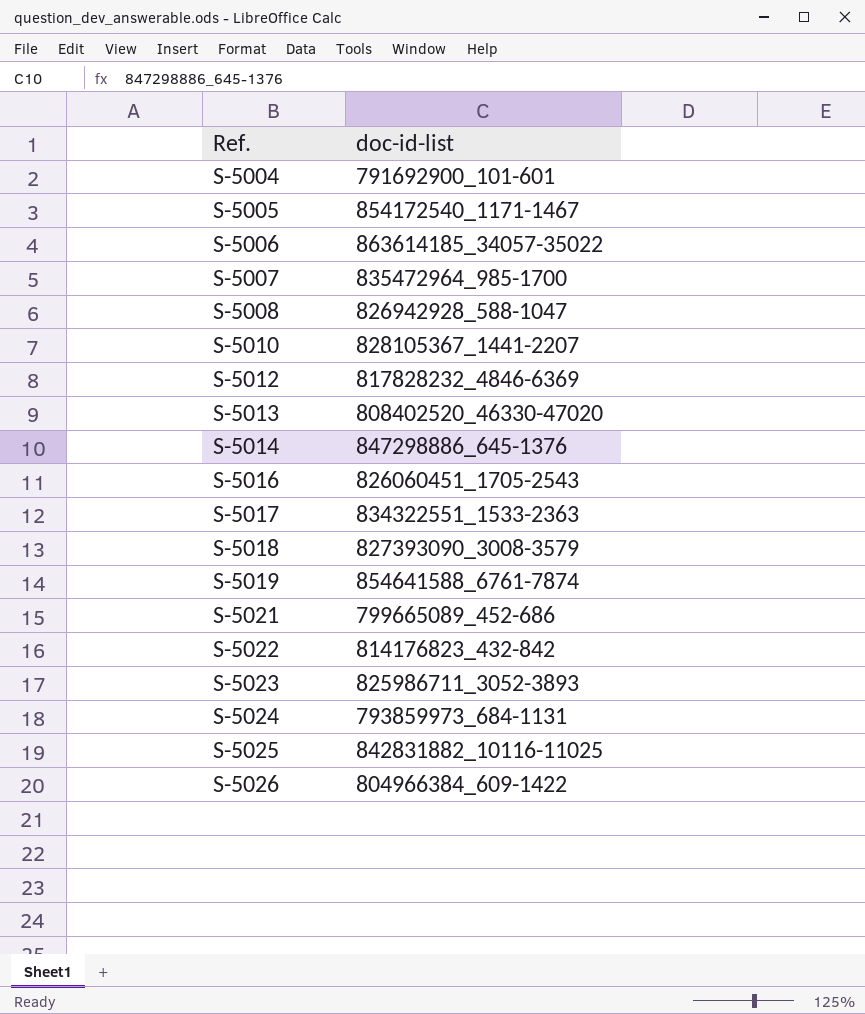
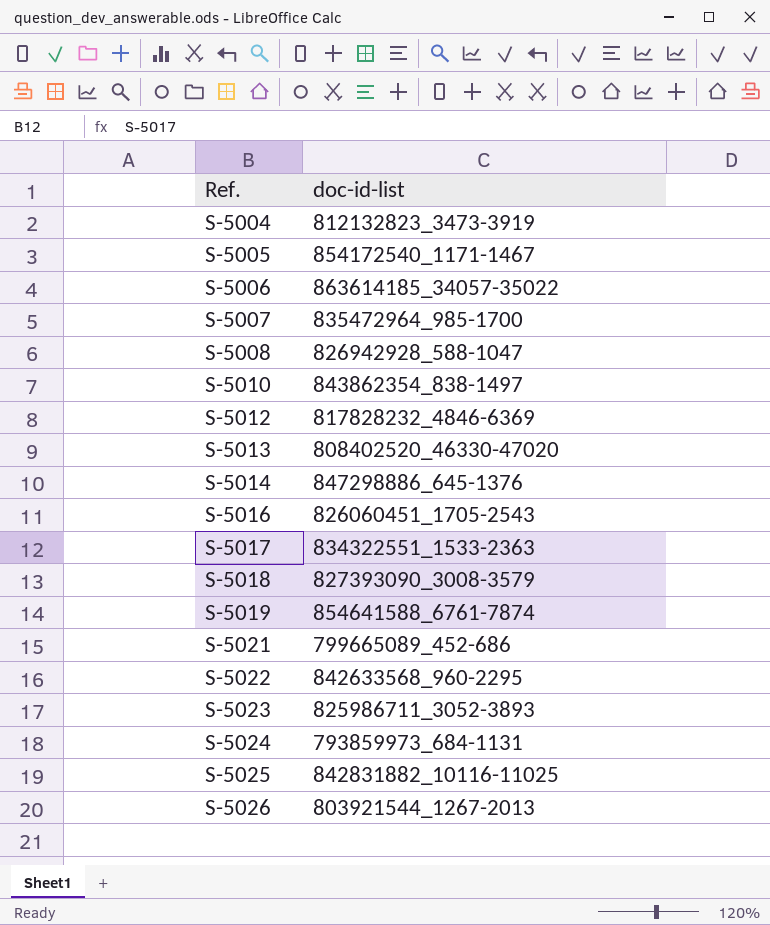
S-5004 | doc-id-list: 791692900_101-601 -> 812132823_3473-3919
S-5010 | doc-id-list: 828105367_1441-2207 -> 843862354_838-1497
S-5022 | doc-id-list: 814176823_432-842 -> 842633568_960-2295
S-5026 | doc-id-list: 804966384_609-1422 -> 803921544_1267-2013

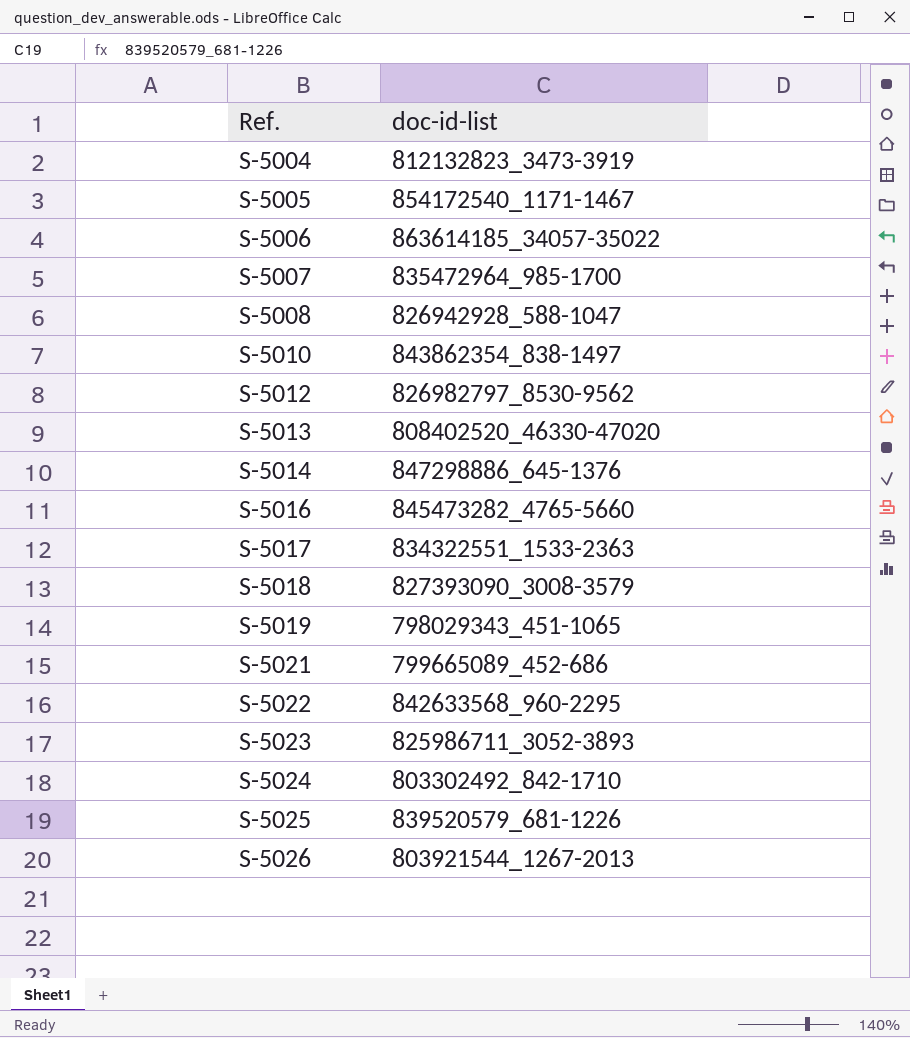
S-5012 | doc-id-list: 817828232_4846-6369 -> 826982797_8530-9562
S-5016 | doc-id-list: 826060451_1705-2543 -> 845473282_4765-5660
S-5019 | doc-id-list: 854641588_6761-7874 -> 798029343_451-1065
S-5024 | doc-id-list: 793859973_684-1131 -> 803302492_842-1710
S-5025 | doc-id-list: 842831882_10116-11025 -> 839520579_681-1226

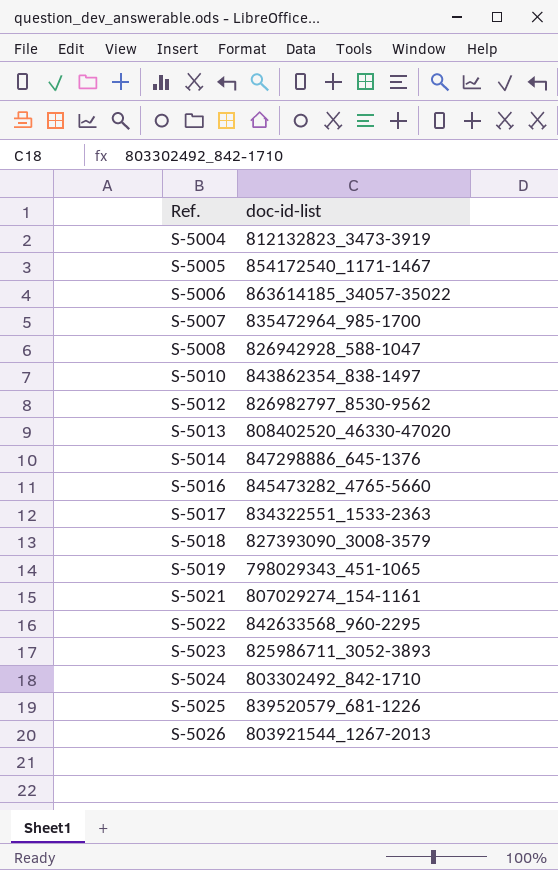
S-5021 | doc-id-list: 799665089_452-686 -> 807029274_154-1161

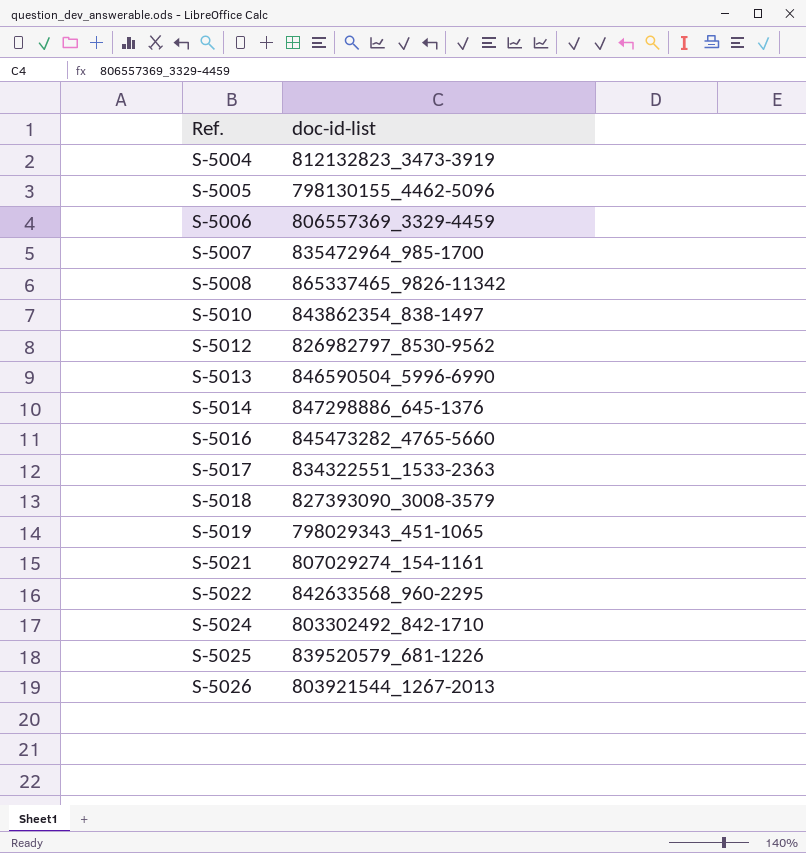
row S-5023: 825986711_3052-3893 -> none
S-5005 | doc-id-list: 854172540_1171-1467 -> 798130155_4462-5096
S-5006 | doc-id-list: 863614185_34057-35022 -> 806557369_3329-4459
S-5008 | doc-id-list: 826942928_588-1047 -> 865337465_9826-11342
S-5013 | doc-id-list: 808402520_46330-47020 -> 846590504_5996-6990

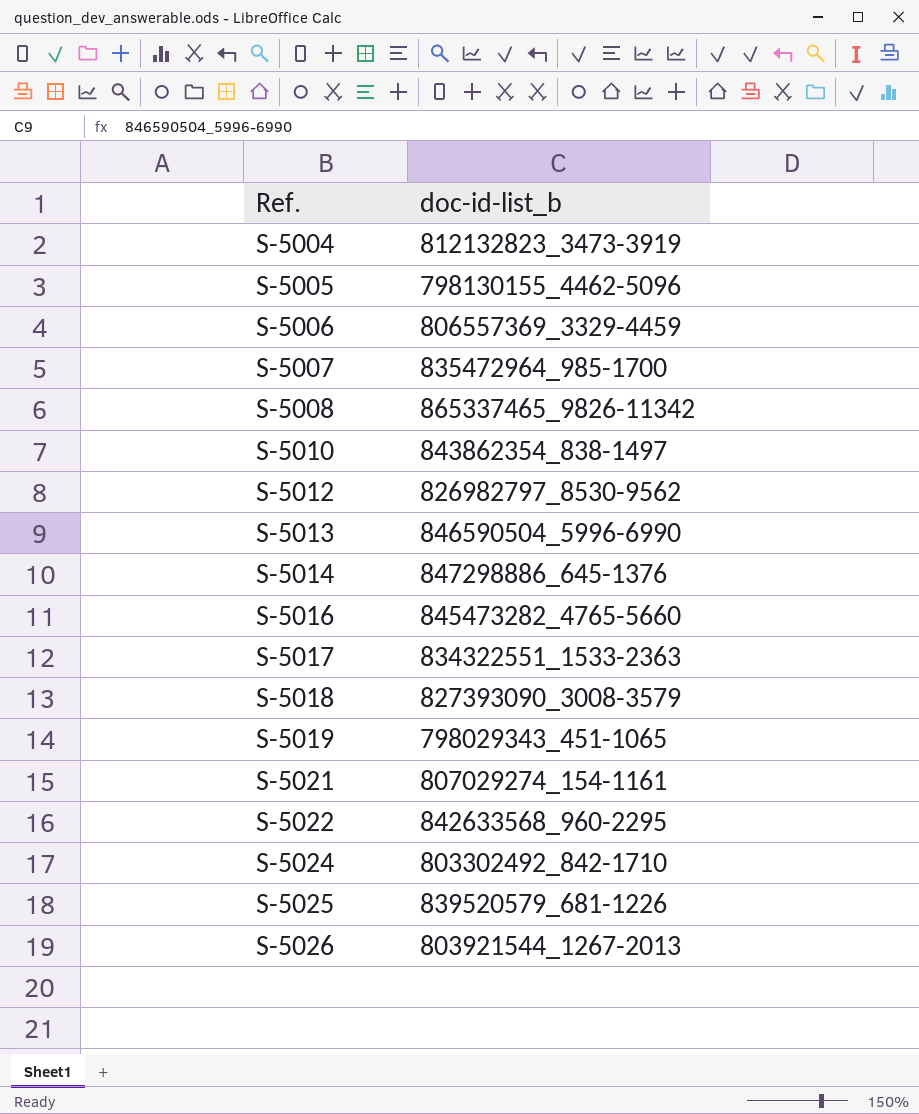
column name: doc-id-list -> doc-id-list_b

